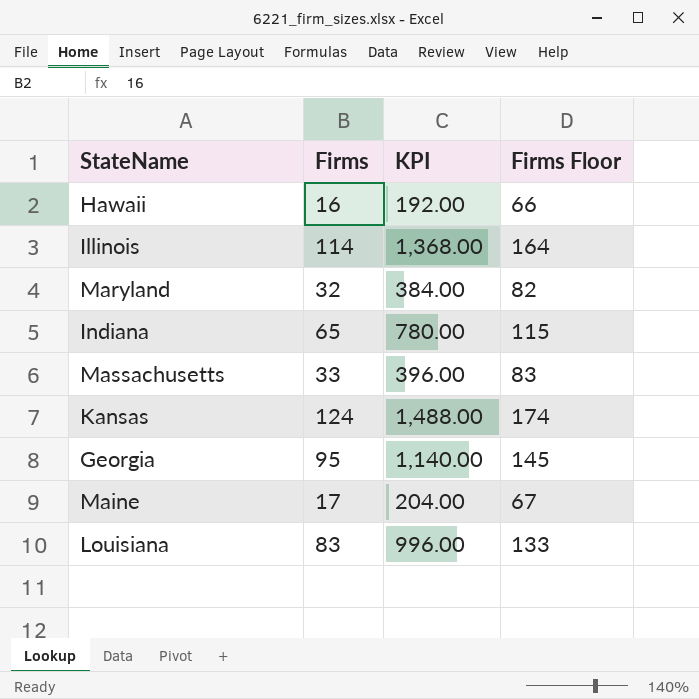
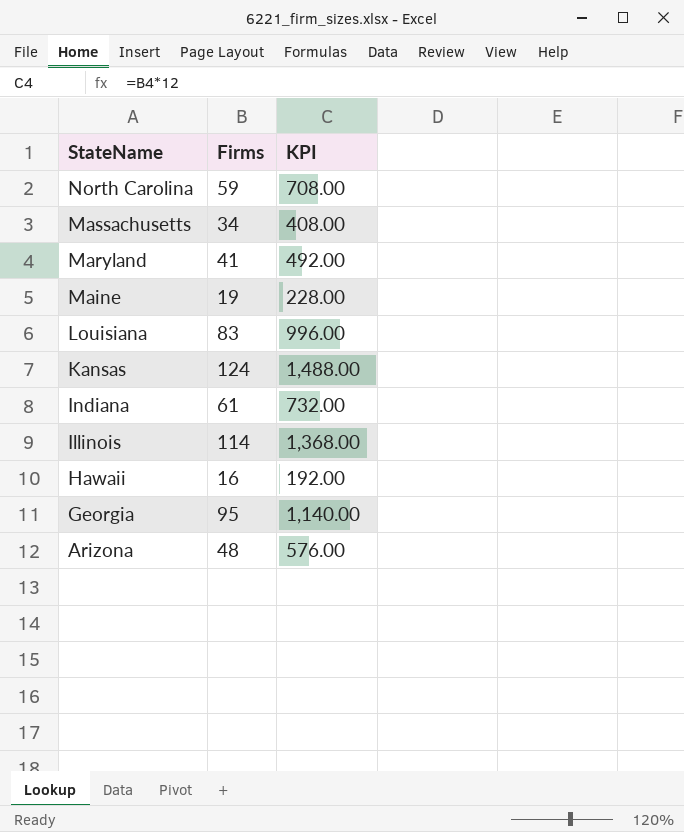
row order: none -> StateName descending
column Firms Floor | formula: [Firms] + 50 -> none
row North Carolina: none -> 59 | 708.00
Massachusetts | Firms: 33 -> 34
Massachusetts | KPI: 396.00 -> 408.00
Maryland | Firms: 32 -> 41
Maryland | KPI: 384.00 -> 492.00
Maine | Firms: 17 -> 19
Maine | KPI: 204.00 -> 228.00
Indiana | Firms: 65 -> 61
Indiana | KPI: 780.00 -> 732.00
row Arizona: none -> 48 | 576.00

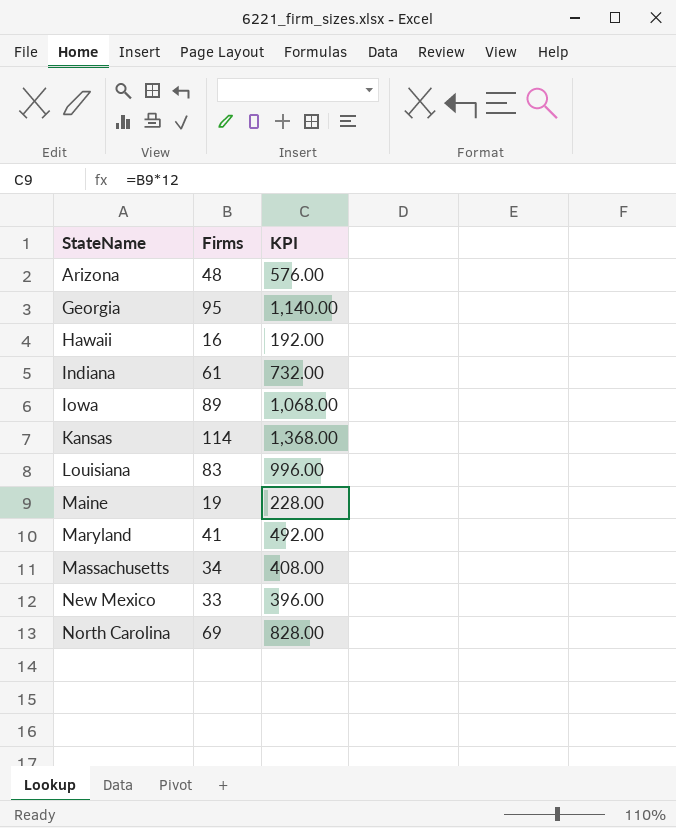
row order: StateName descending -> StateName ascending
row Illinois: 114 | 1,368.00 -> none
row Iowa: none -> 89 | 1,068.00
Kansas | Firms: 124 -> 114
Kansas | KPI: 1,488.00 -> 1,368.00
row New Mexico: none -> 33 | 396.00
North Carolina | Firms: 59 -> 69
North Carolina | KPI: 708.00 -> 828.00

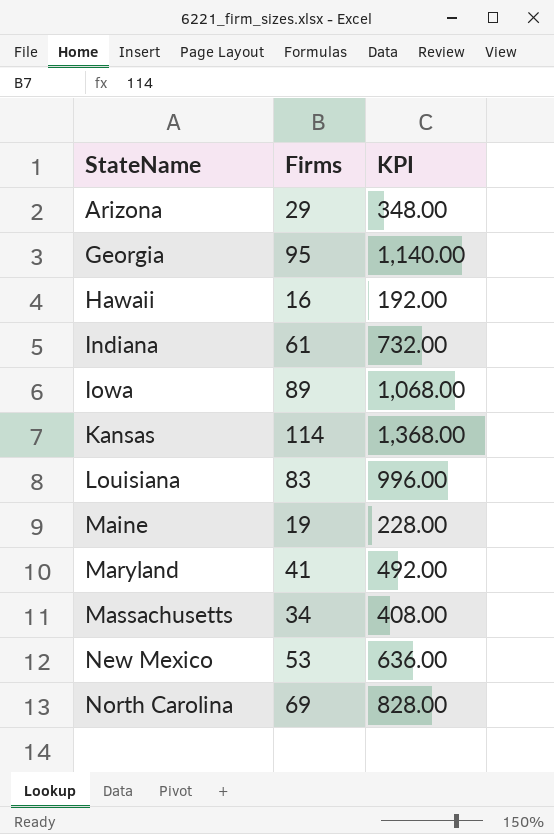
Arizona | Firms: 48 -> 29
Arizona | KPI: 576.00 -> 348.00
New Mexico | Firms: 33 -> 53
New Mexico | KPI: 396.00 -> 636.00

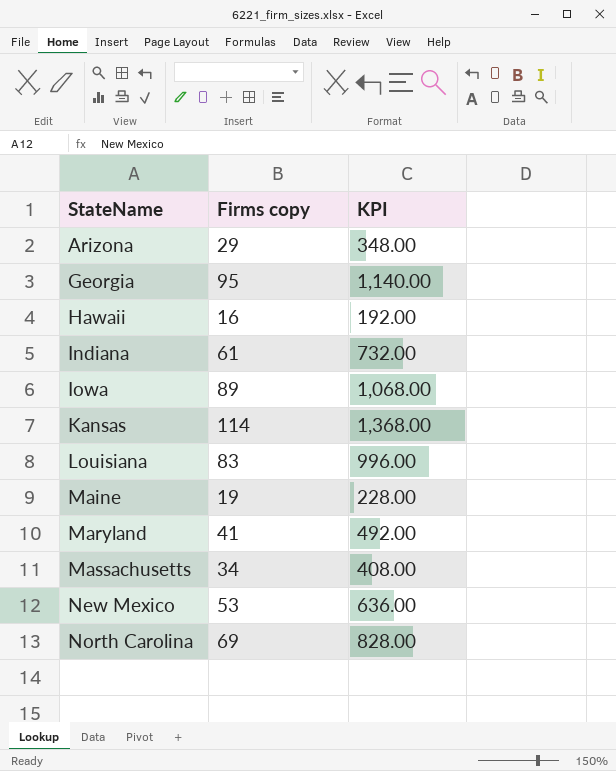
column name: Firms -> Firms copy

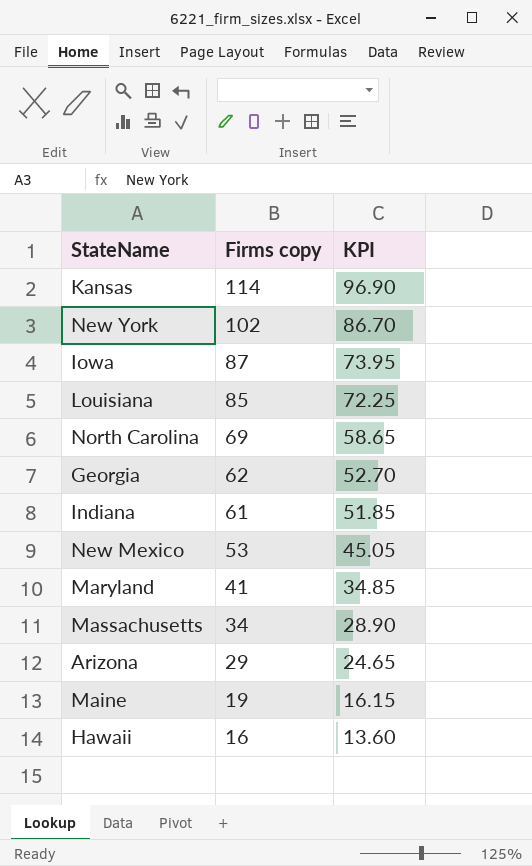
row order: StateName ascending -> Firms copy descending
column KPI | formula: [Firms copy] * 12 -> [Firms copy] * 0.85
row New York: none -> 102 | 86.70
Iowa | Firms copy: 89 -> 87
Louisiana | Firms copy: 83 -> 85
Georgia | Firms copy: 95 -> 62

